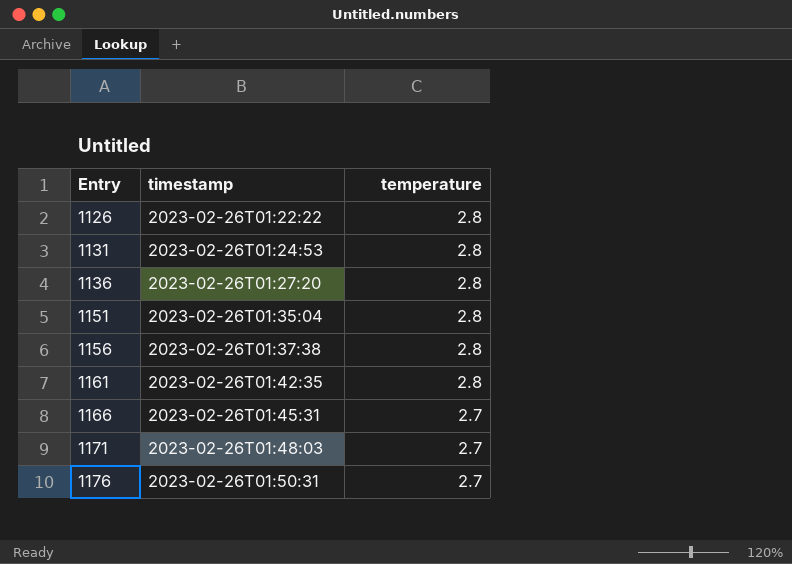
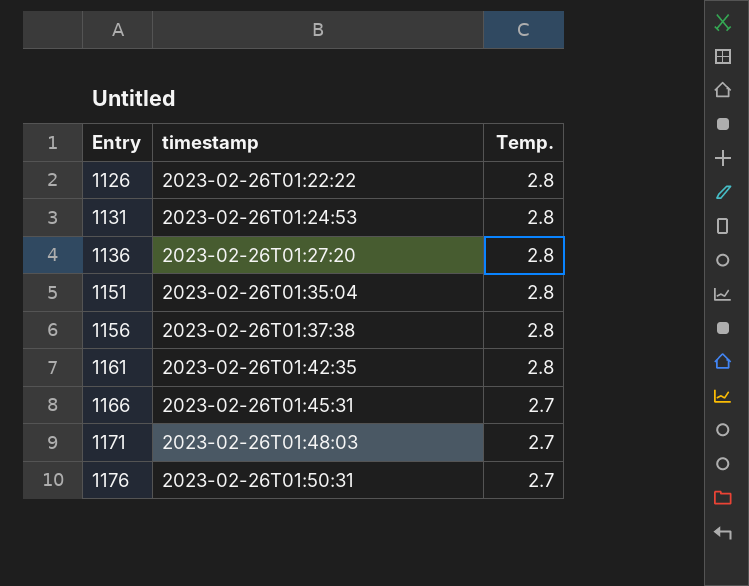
column name: temperature -> Temp.

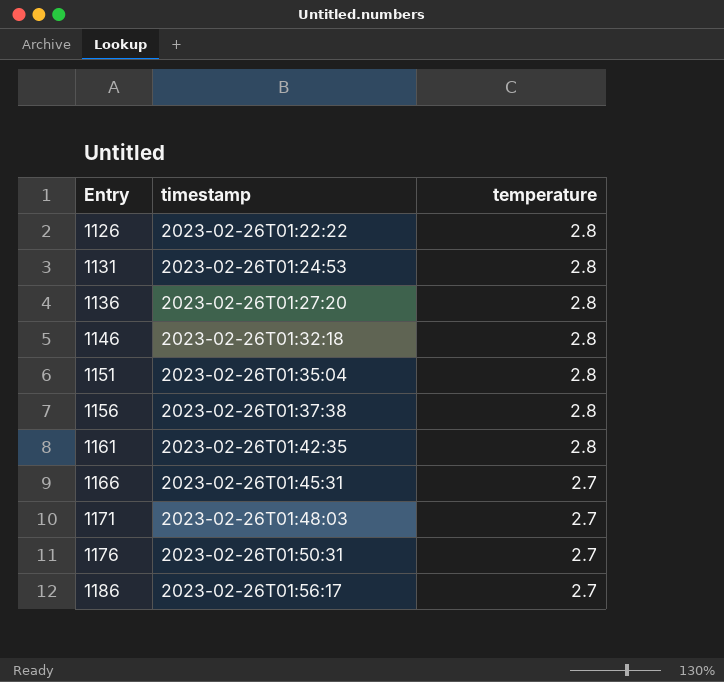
column name: Temp. -> temperature
row 1146: none -> 2023-02-26T01:32:18 | 2.8
row 1186: none -> 2023-02-26T01:56:17 | 2.7

